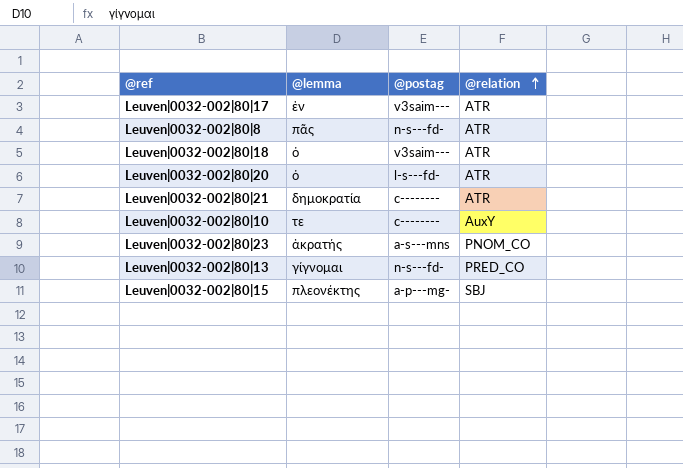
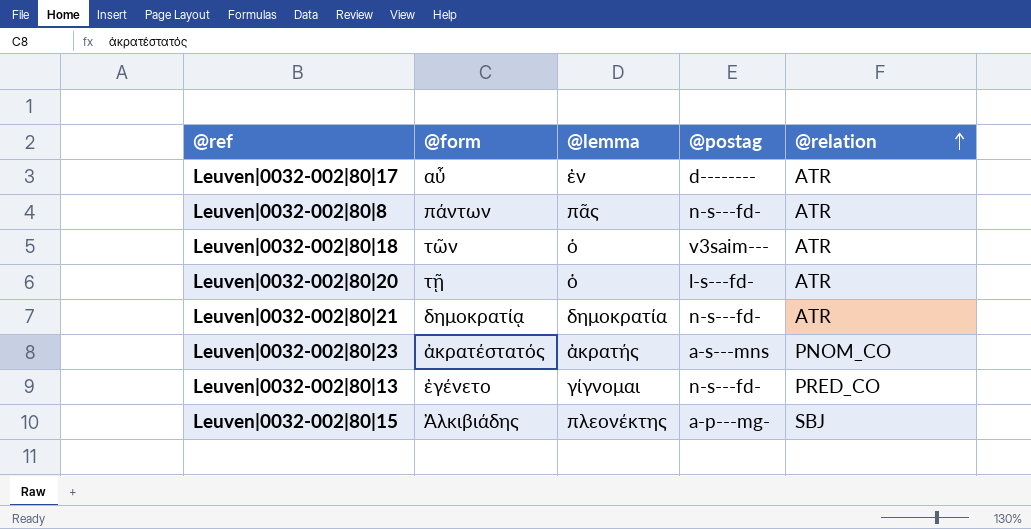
column @form | position: none -> 2
row Leuven|0032-002|80|10: τε | c-------- | AuxY -> none
Leuven|0032-002|80|17 | @postag: v3saim--- -> d--------
Leuven|0032-002|80|21 | @postag: c-------- -> n-s---fd-

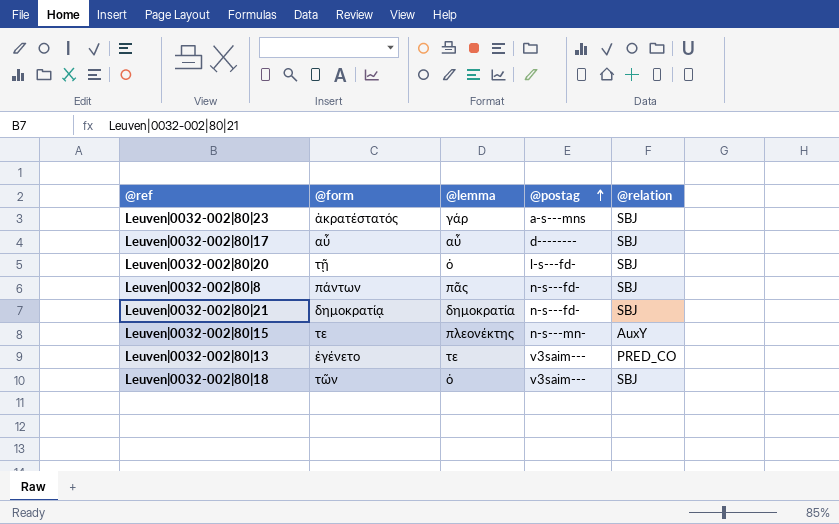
row order: @relation ascending -> @postag ascending
Leuven|0032-002|80|23 | @lemma: ἀκρατής -> γάρ
Leuven|0032-002|80|23 | @relation: PNOM_CO -> SBJ
Leuven|0032-002|80|17 | @lemma: ἐν -> αὖ
Leuven|0032-002|80|17 | @relation: ATR -> SBJ
Leuven|0032-002|80|20 | @relation: ATR -> SBJ
Leuven|0032-002|80|8 | @relation: ATR -> SBJ
Leuven|0032-002|80|21 | @relation: ATR -> SBJ
Leuven|0032-002|80|15 | @form: Ἀλκιβιάδης -> τε
Leuven|0032-002|80|15 | @postag: a-p---mg- -> n-s---mn-
Leuven|0032-002|80|15 | @relation: SBJ -> AuxY
Leuven|0032-002|80|13 | @lemma: γίγνομαι -> τε
Leuven|0032-002|80|13 | @postag: n-s---fd- -> v3saim---
Leuven|0032-002|80|18 | @relation: ATR -> SBJ

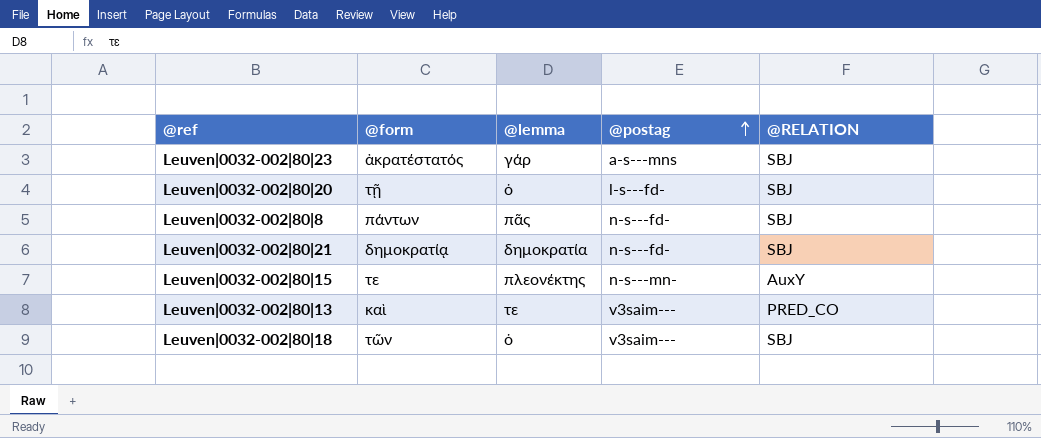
column name: @relation -> @RELATION
row Leuven|0032-002|80|17: αὖ | αὖ | d-------- | SBJ -> none
Leuven|0032-002|80|13 | @form: ἐγένετο -> καὶ

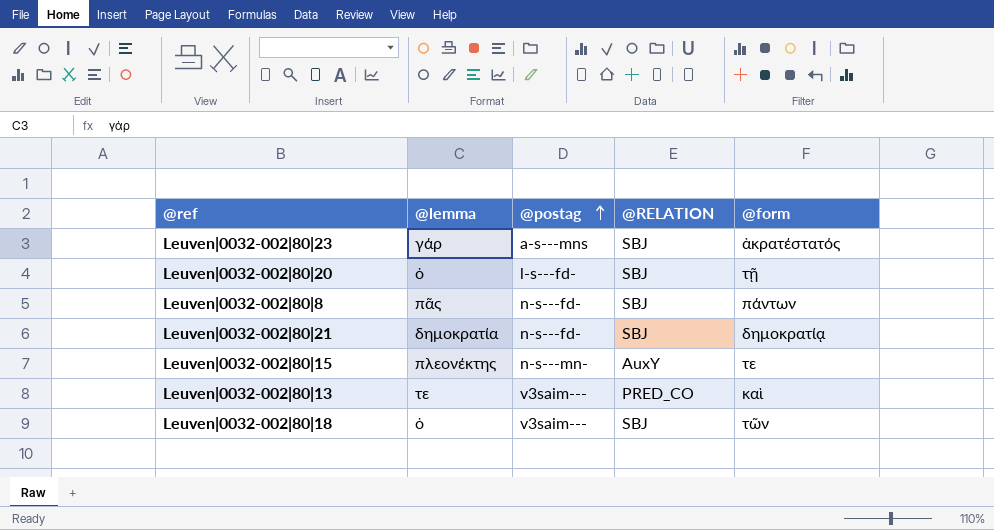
column @form | position: 2 -> 5

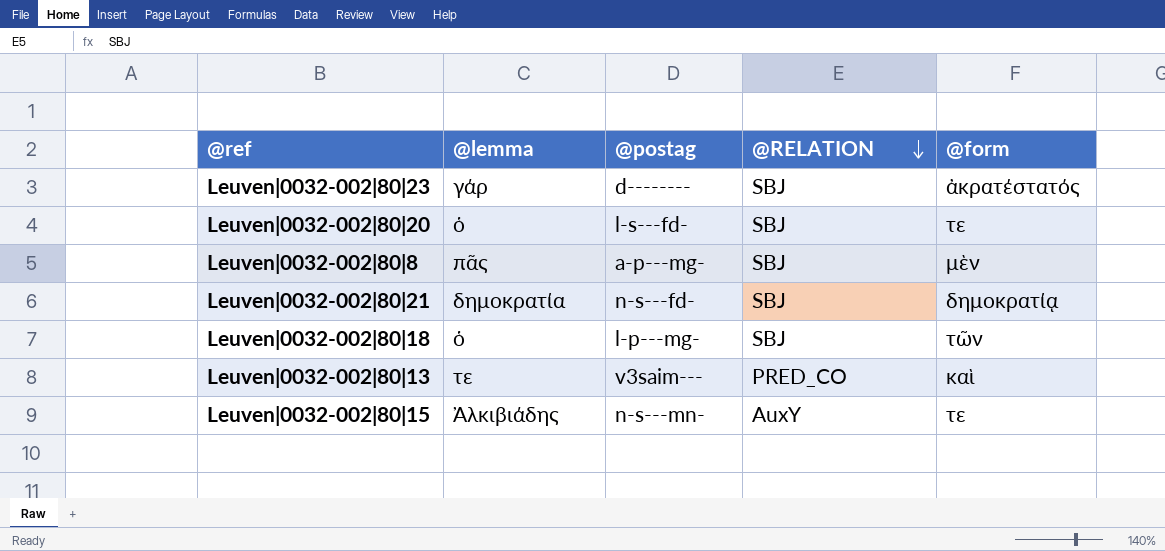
row order: @postag ascending -> @RELATION descending
Leuven|0032-002|80|23 | @postag: a-s---mns -> d--------
Leuven|0032-002|80|20 | @form: τῇ -> τε
Leuven|0032-002|80|8 | @postag: n-s---fd- -> a-p---mg-
Leuven|0032-002|80|8 | @form: πάντων -> μὲν
Leuven|0032-002|80|18 | @postag: v3saim--- -> l-p---mg-
Leuven|0032-002|80|15 | @lemma: πλεονέκτης -> Ἀλκιβιάδης

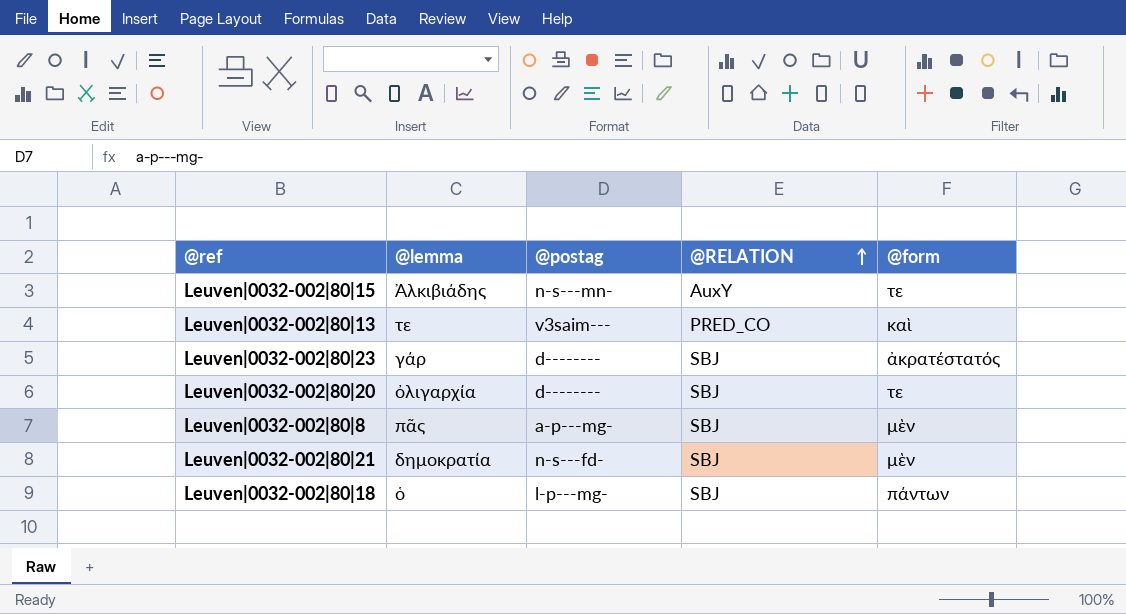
row order: @RELATION descending -> @RELATION ascending
Leuven|0032-002|80|20 | @lemma: ὁ -> ὀλιγαρχία
Leuven|0032-002|80|20 | @postag: l-s---fd- -> d--------
Leuven|0032-002|80|21 | @form: δημοκρατίᾳ -> μὲν
Leuven|0032-002|80|18 | @form: τῶν -> πάντων

